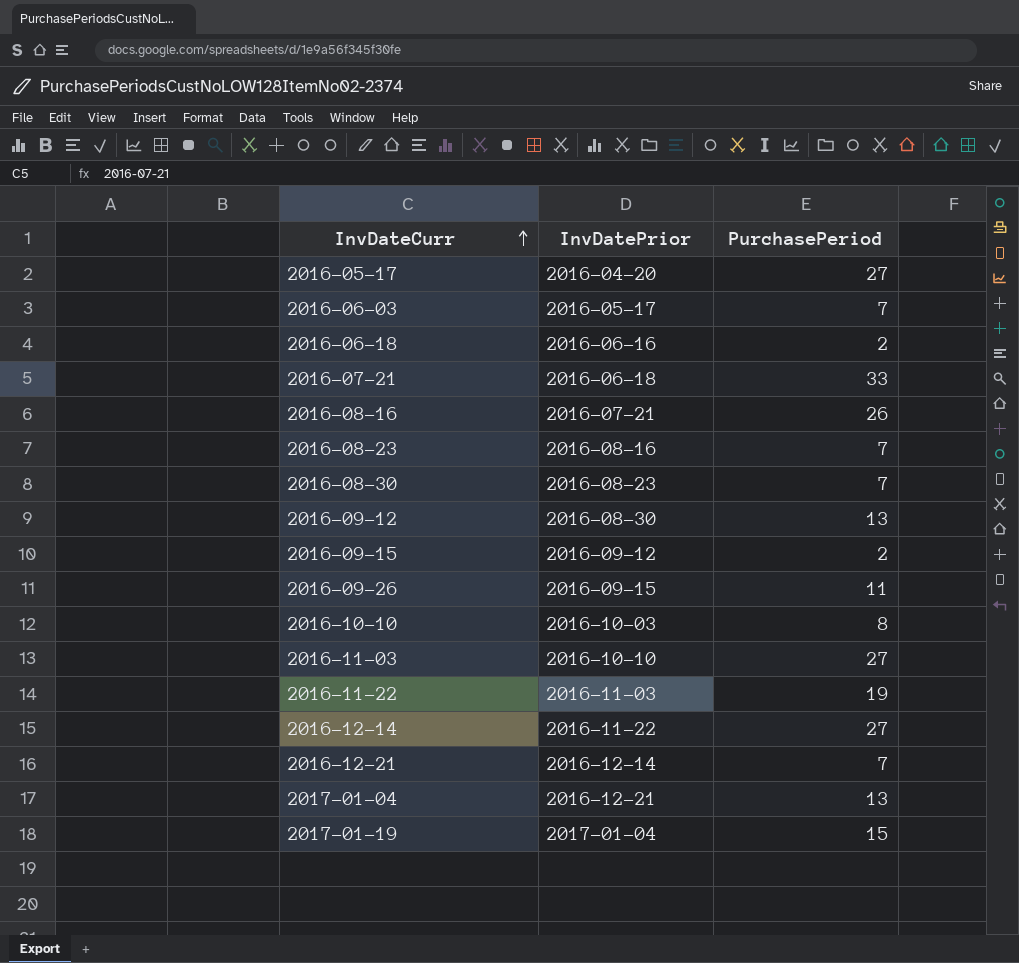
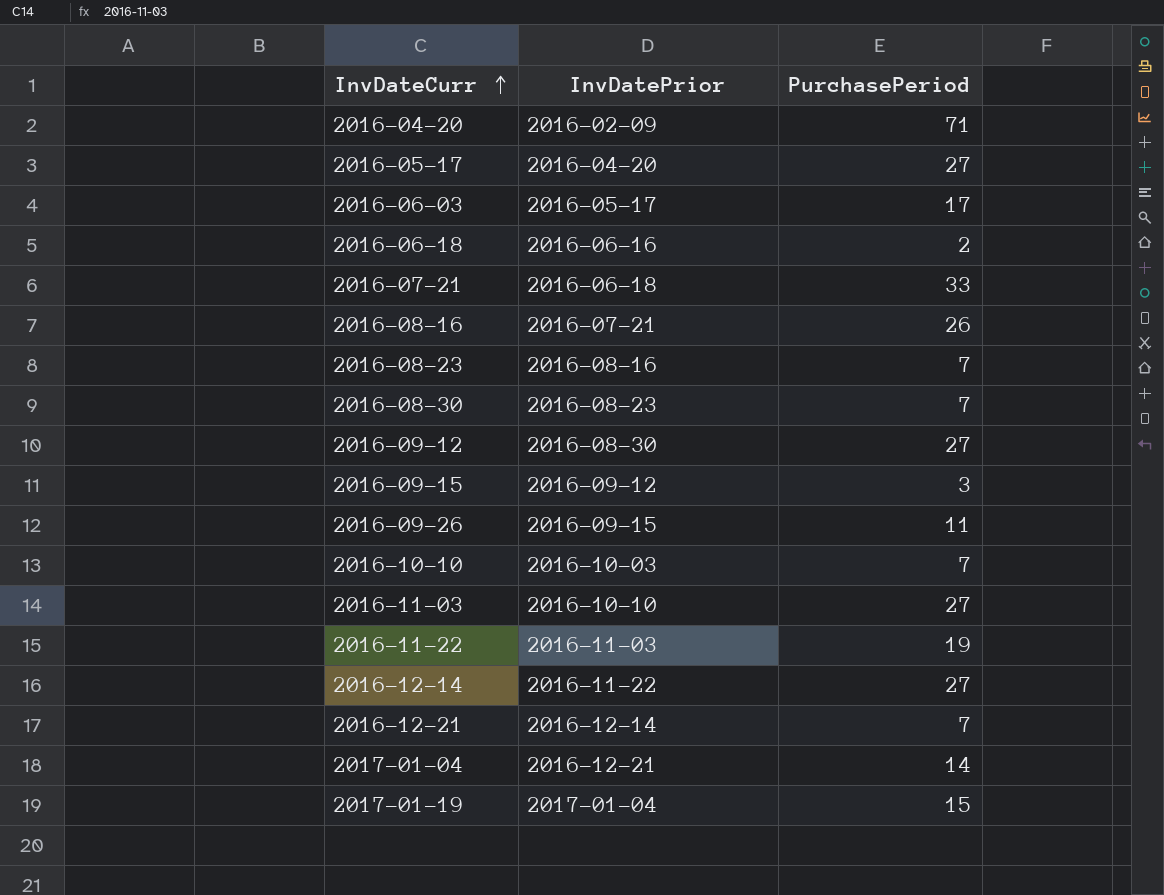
row 2016-04-20: none -> 2016-02-09 | 71
2016-06-03 | PurchasePeriod: 7 -> 17
2016-09-12 | PurchasePeriod: 13 -> 27
2016-09-15 | PurchasePeriod: 2 -> 3
2016-10-10 | PurchasePeriod: 8 -> 7
2017-01-04 | PurchasePeriod: 13 -> 14

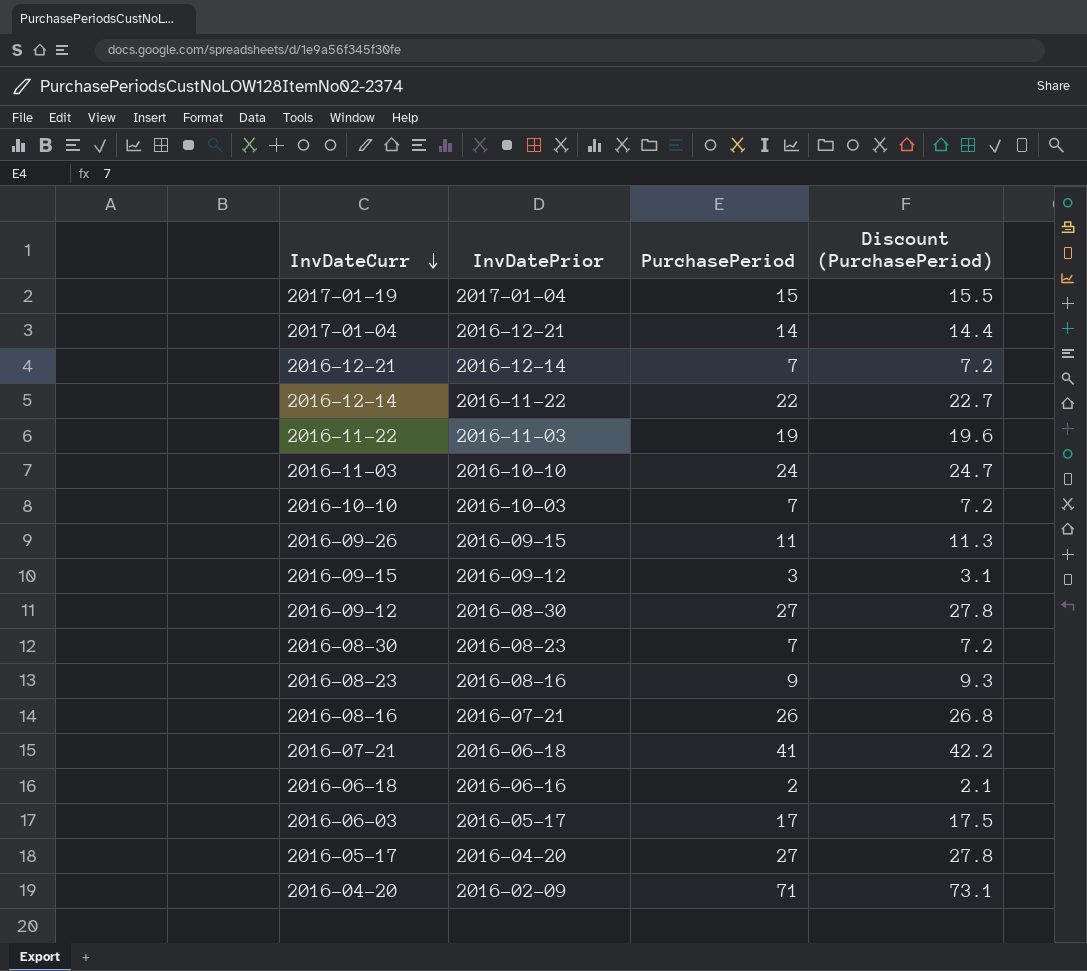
row order: InvDateCurr ascending -> InvDateCurr descending
column Discount (PurchasePeriod) | formula: none -> [PurchasePeriod] * 1.03
2016-12-14 | PurchasePeriod: 27 -> 22
2016-11-03 | PurchasePeriod: 27 -> 24
2016-08-23 | PurchasePeriod: 7 -> 9
2016-07-21 | PurchasePeriod: 33 -> 41

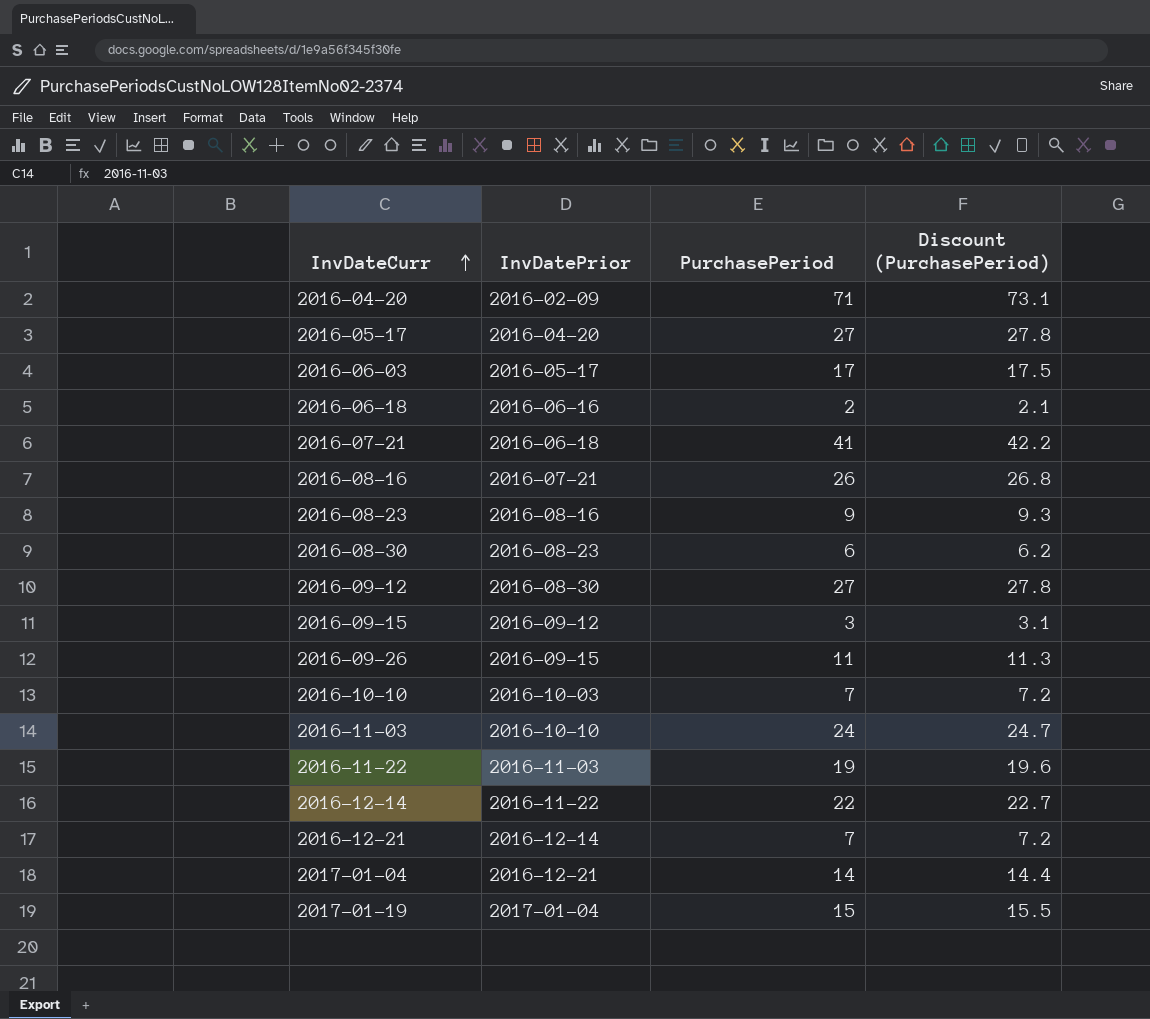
row order: InvDateCurr descending -> InvDateCurr ascending
2016-08-30 | PurchasePeriod: 7 -> 6
2016-08-30 | Discount (PurchasePeriod): 7.2 -> 6.2

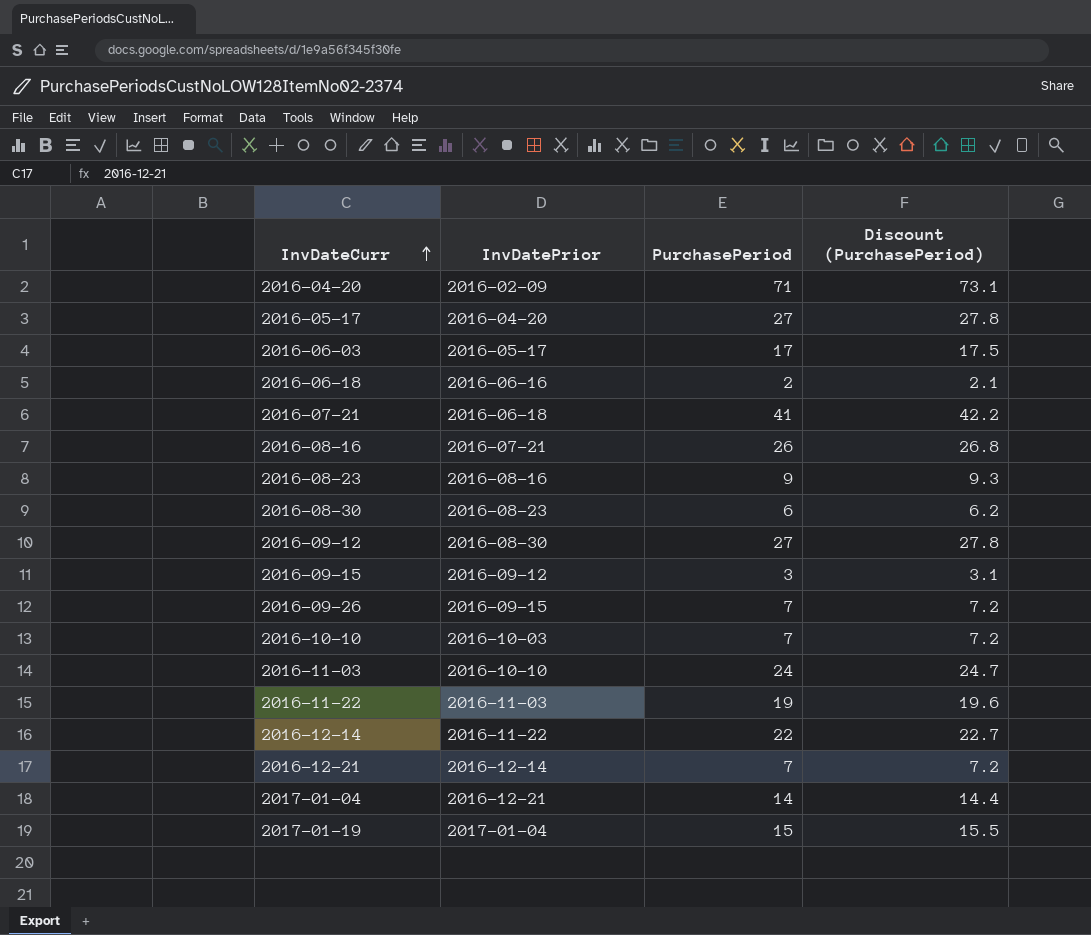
2016-09-26 | PurchasePeriod: 11 -> 7
2016-09-26 | Discount (PurchasePeriod): 11.3 -> 7.2

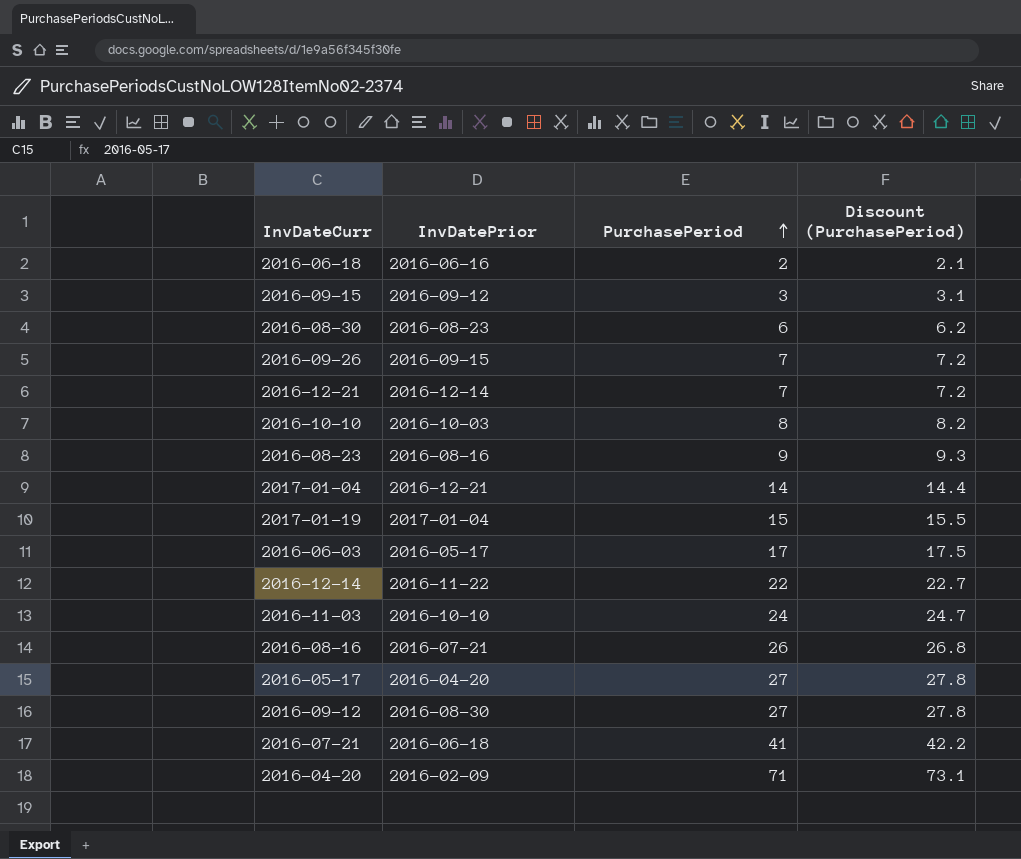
row order: InvDateCurr ascending -> PurchasePeriod ascending
row 2016-11-22: 2016-11-03 | 19 | 19.6 -> none
2016-10-10 | PurchasePeriod: 7 -> 8
2016-10-10 | Discount (PurchasePeriod): 7.2 -> 8.2

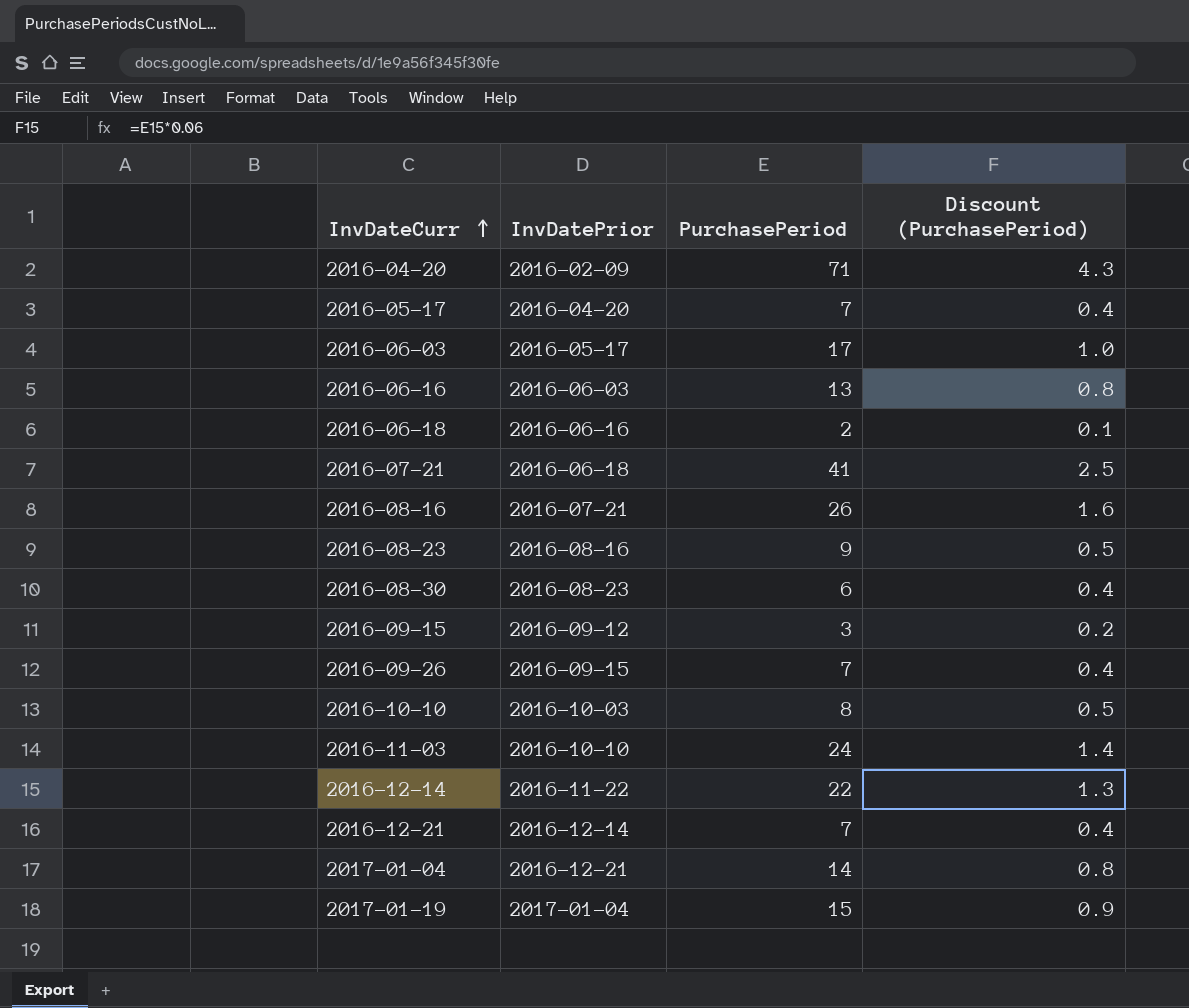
row order: PurchasePeriod ascending -> InvDateCurr ascending
column Discount (PurchasePeriod) | formula: [PurchasePeriod] * 1.03 -> [PurchasePeriod] * 0.06
row 2016-09-12: 2016-08-30 | 27 | 27.8 -> none
2016-05-17 | PurchasePeriod: 27 -> 7
row 2016-06-16: none -> 2016-06-03 | 13 | 0.8

